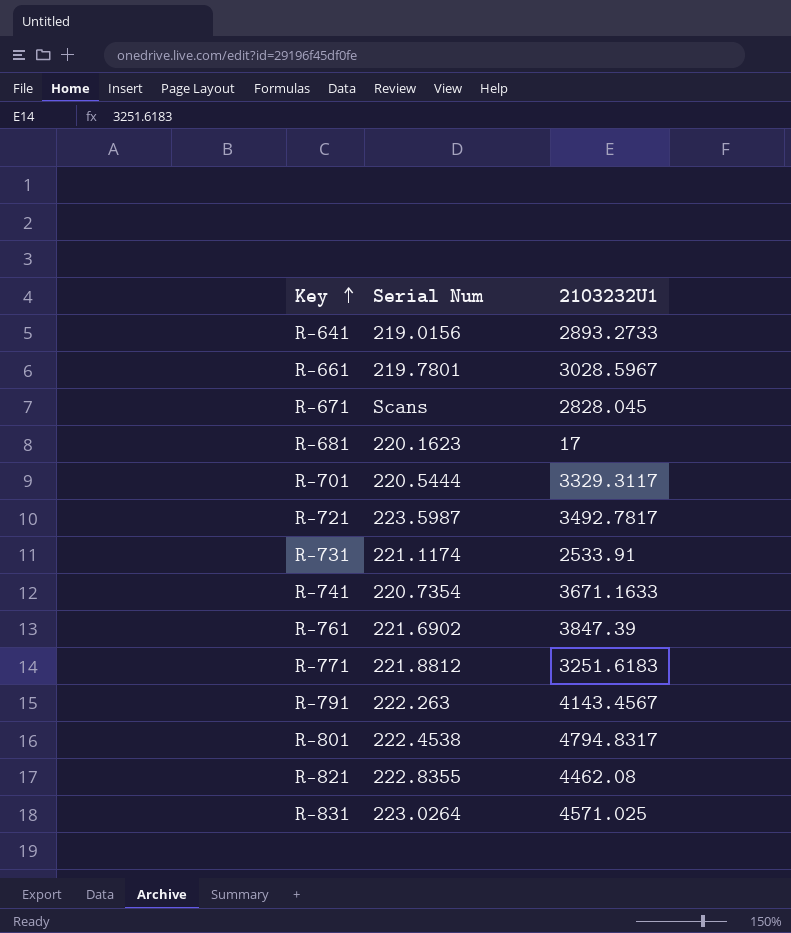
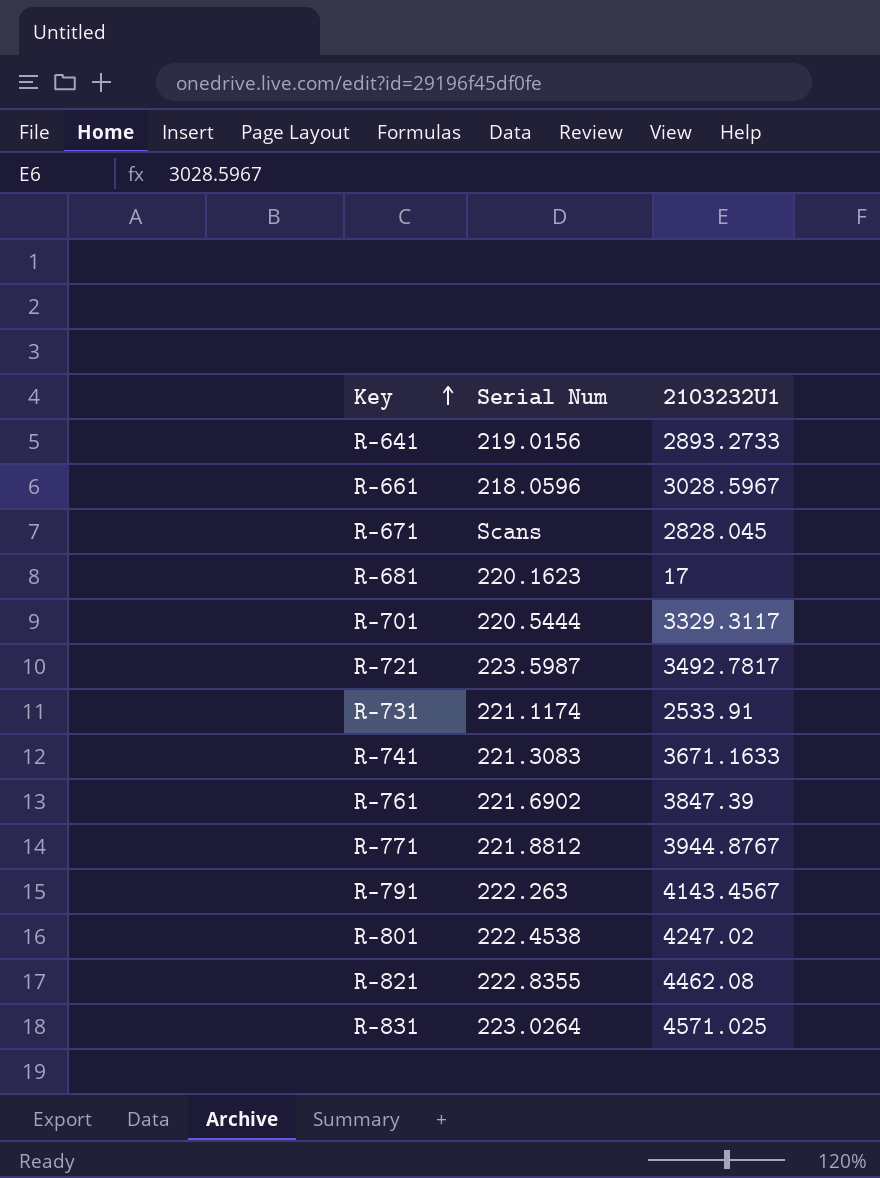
R-661 | Serial Num: 219.7801 -> 218.0596
R-741 | Serial Num: 220.7354 -> 221.3083
R-771 | 2103232U1: 3251.6183 -> 3944.8767
R-801 | 2103232U1: 4794.8317 -> 4247.02

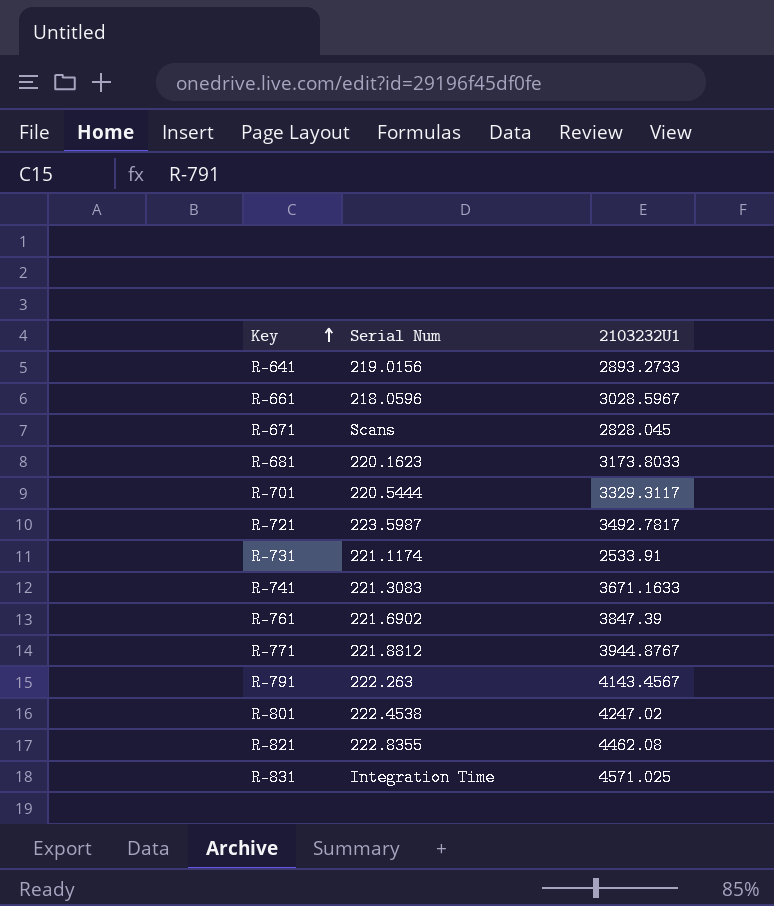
R-681 | 2103232U1: 17 -> 3173.8033
R-831 | Serial Num: 223.0264 -> Integration Time

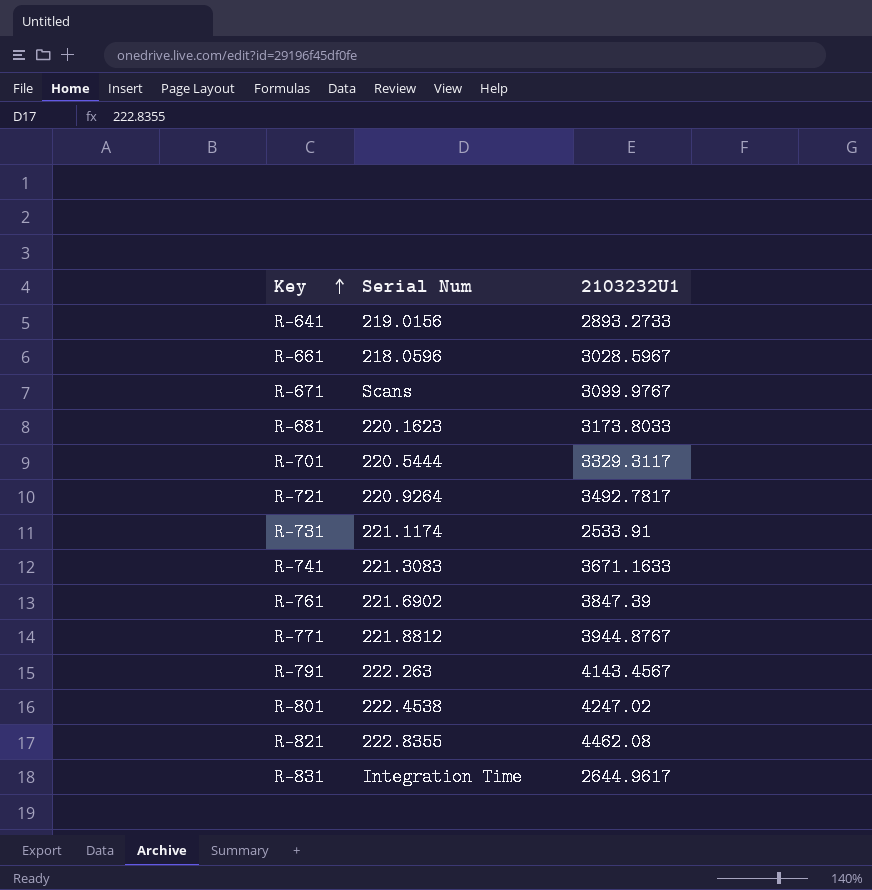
R-671 | 2103232U1: 2828.045 -> 3099.9767
R-721 | Serial Num: 223.5987 -> 220.9264
R-831 | 2103232U1: 4571.025 -> 2644.9617

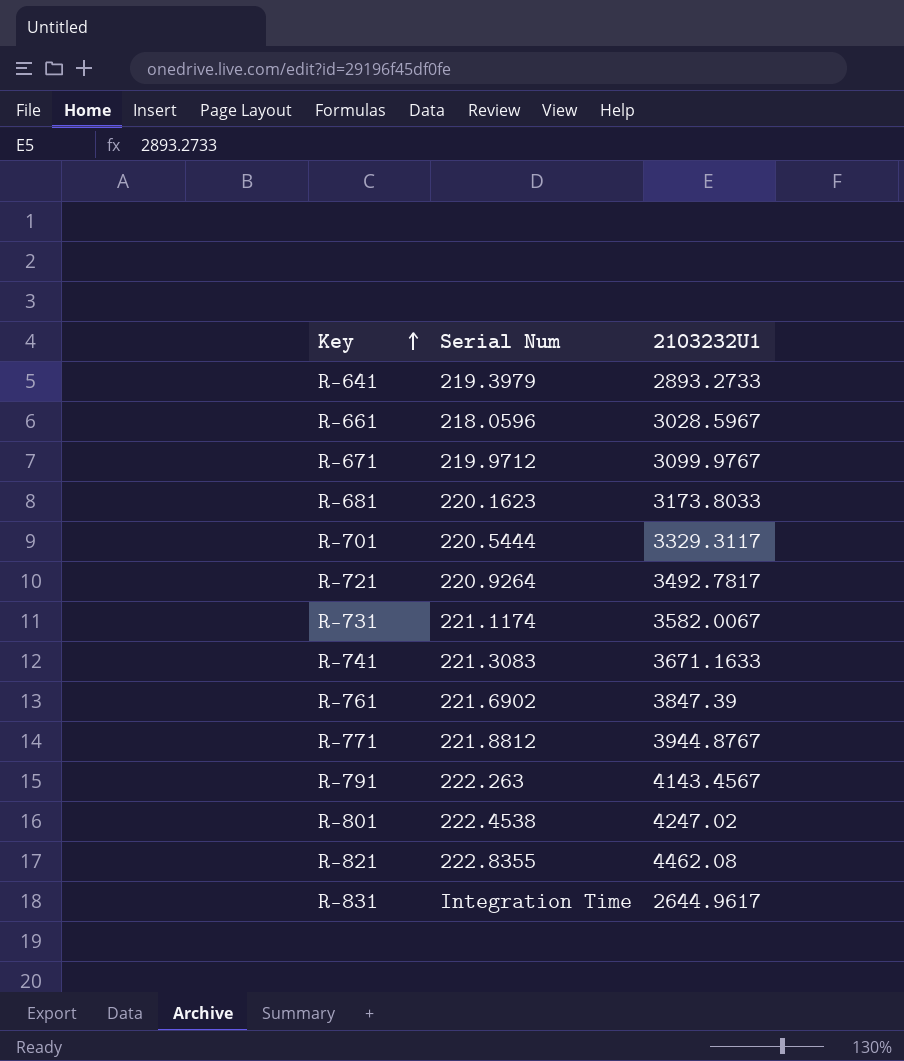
R-641 | Serial Num: 219.0156 -> 219.3979
R-671 | Serial Num: Scans -> 219.9712
R-731 | 2103232U1: 2533.91 -> 3582.0067

